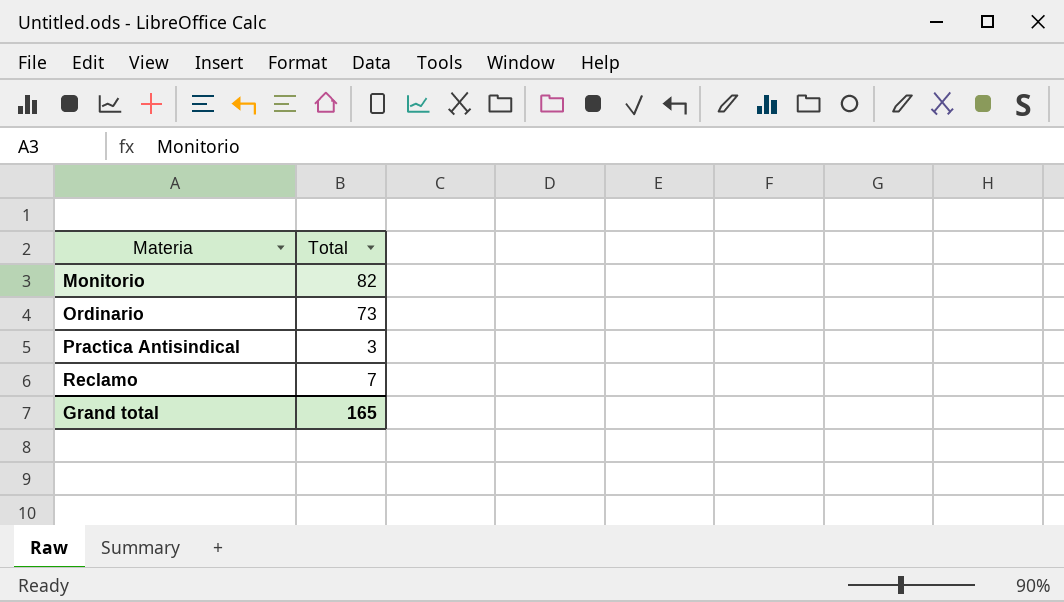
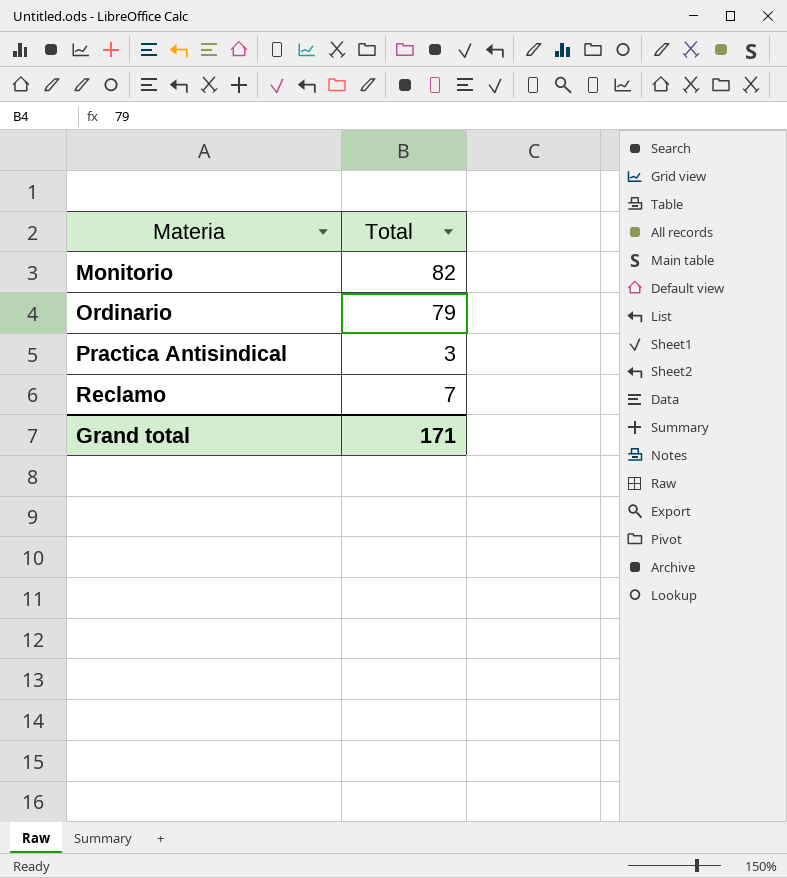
Ordinario | Total: 73 -> 79
Grand total | Total: 165 -> 171

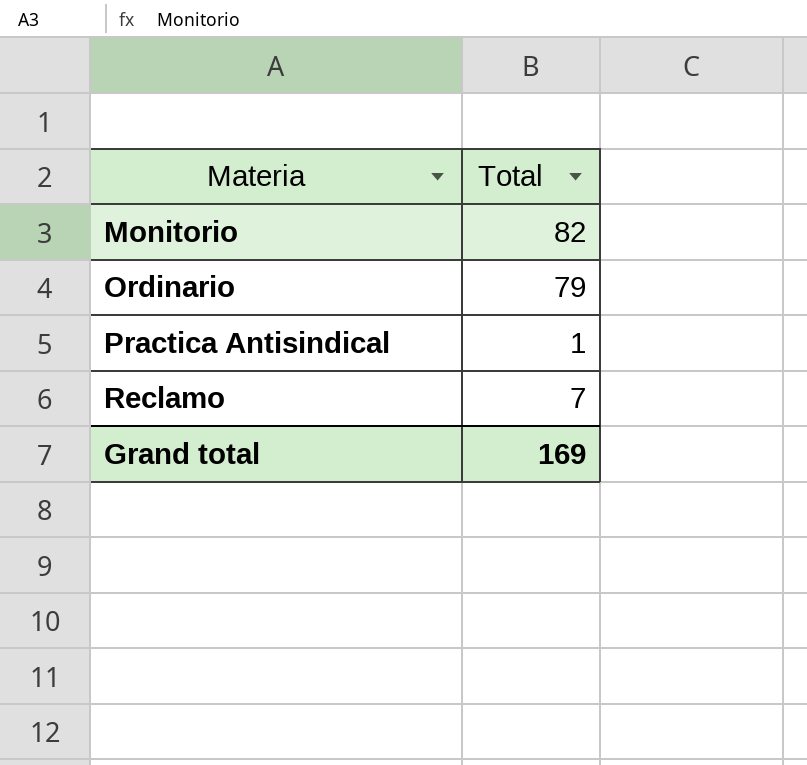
Practica Antisindical | Total: 3 -> 1
Grand total | Total: 171 -> 169

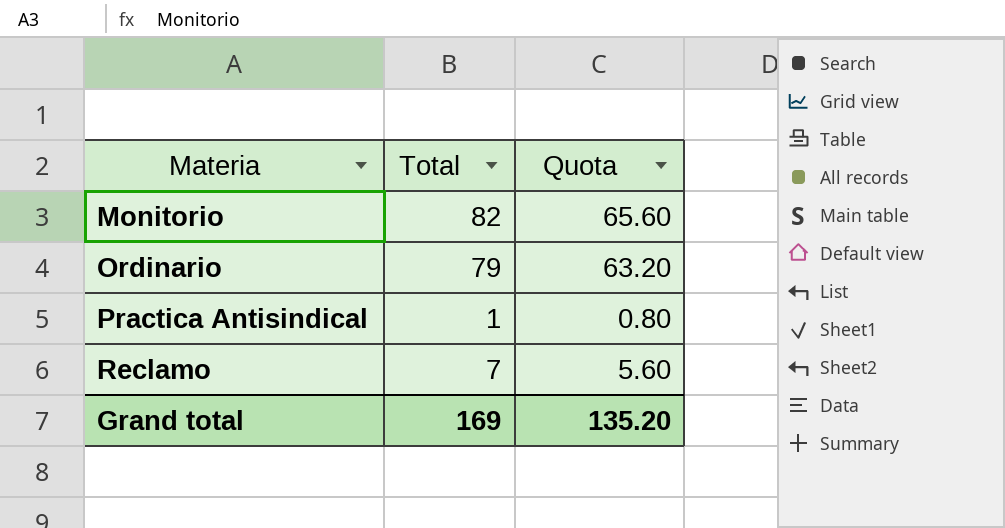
column Quota | formula: none -> [Total] * 0.8

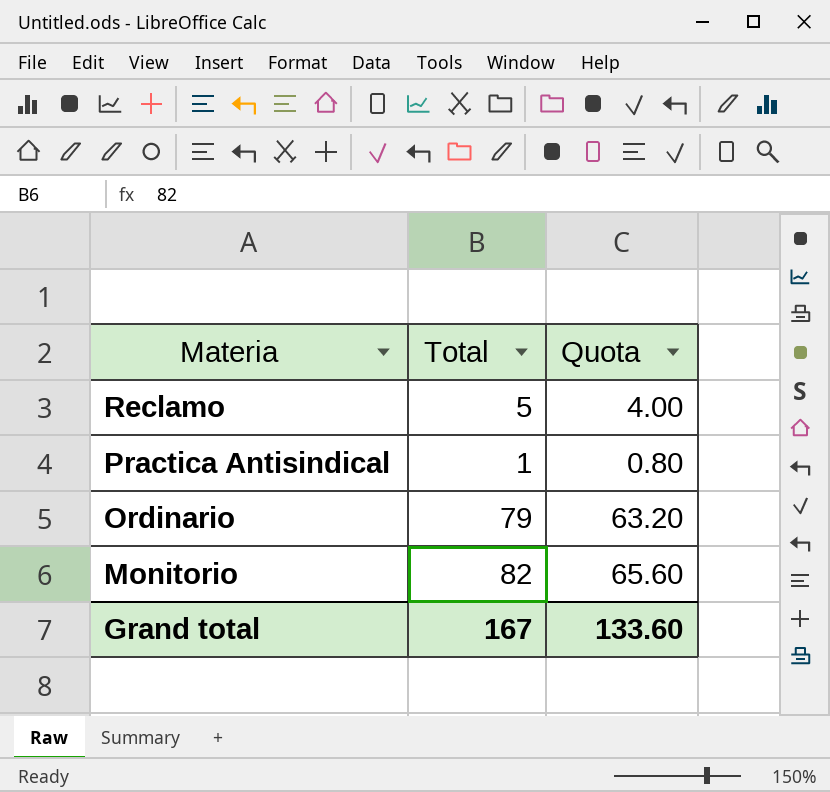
row order: Materia ascending -> Materia descending
Reclamo | Total: 7 -> 5
Reclamo | Quota: 5.60 -> 4.00
Grand total | Total: 169 -> 167
Grand total | Quota: 135.20 -> 133.60

